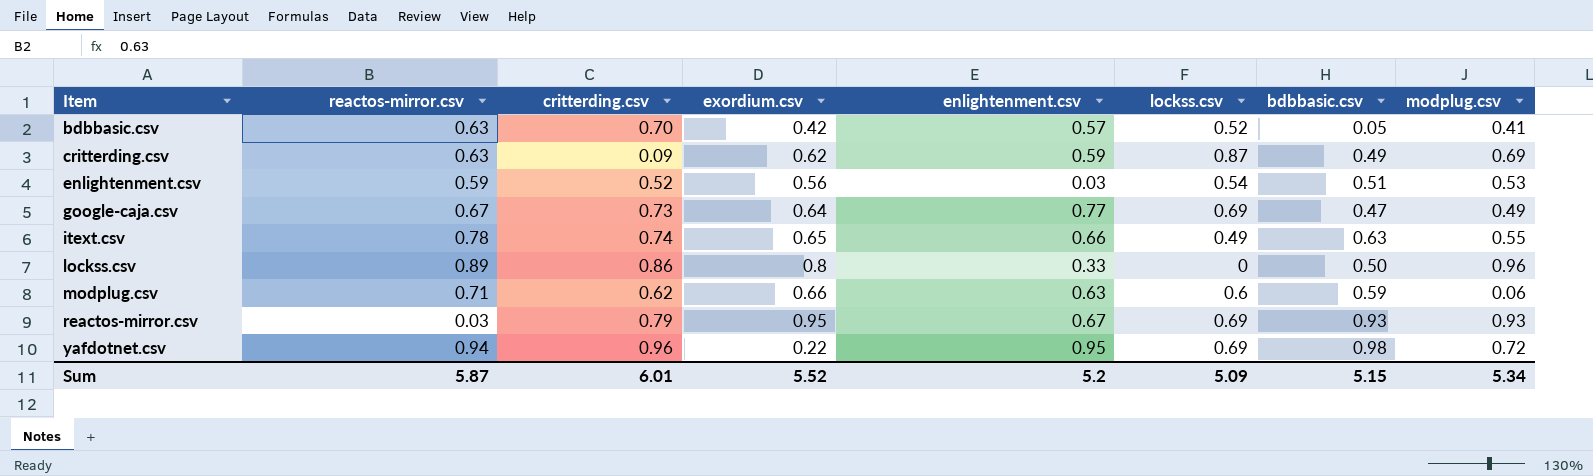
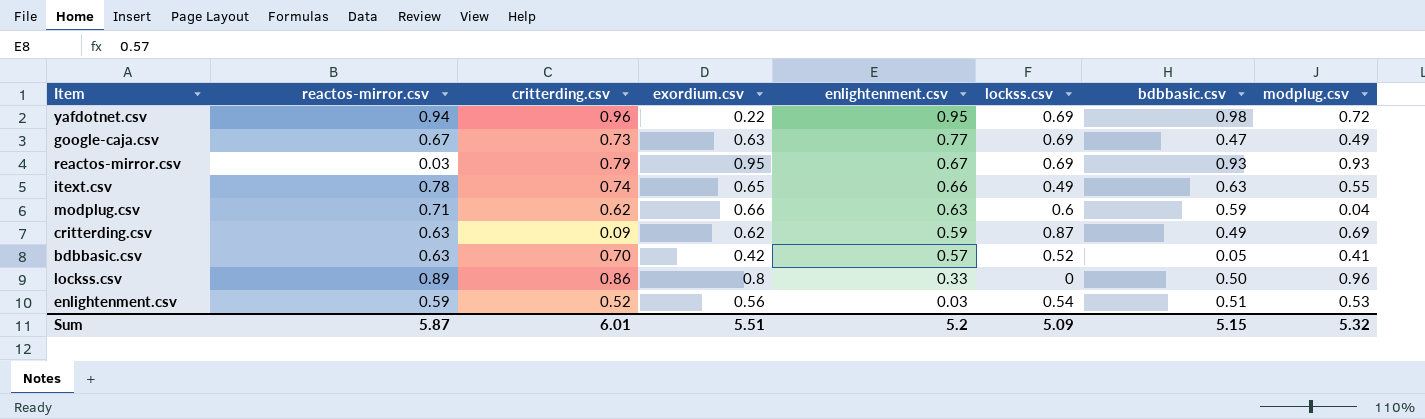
row order: Item ascending -> enlightenment.csv descending
google-caja.csv | exordium.csv: 0.64 -> 0.63
modplug.csv | modplug.csv: 0.06 -> 0.04
Sum | exordium.csv: 5.52 -> 5.51
Sum | modplug.csv: 5.34 -> 5.32

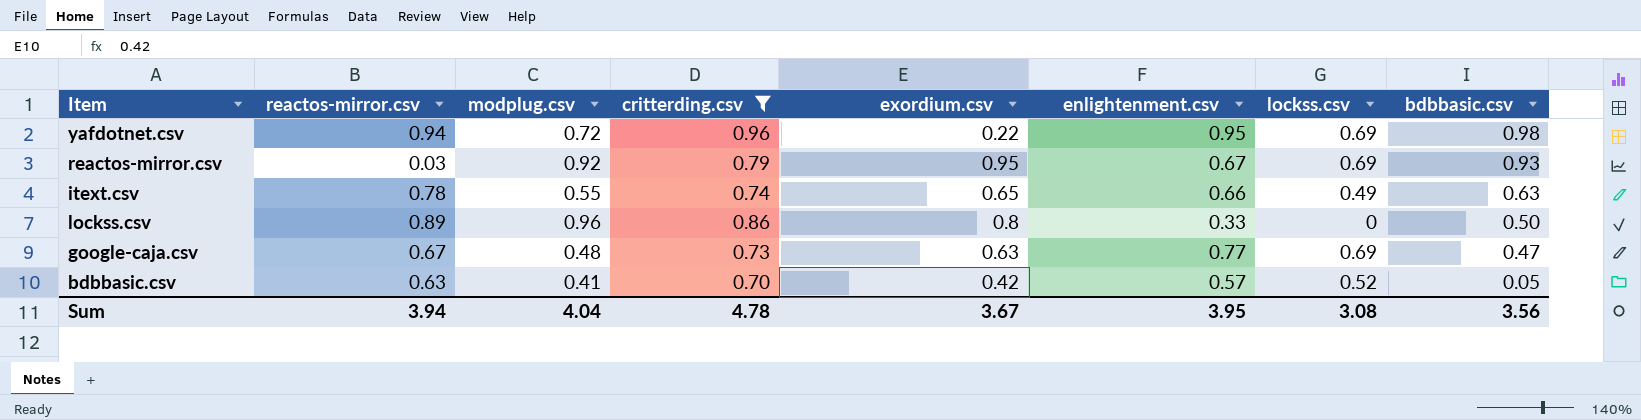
filter: none -> critterding.csv >= 0.70
row order: enlightenment.csv descending -> bdbbasic.csv descending
column modplug.csv | position: 8 -> 3
reactos-mirror.csv | modplug.csv: 0.93 -> 0.92
google-caja.csv | modplug.csv: 0.49 -> 0.48
Sum | reactos-mirror.csv: 5.87 -> 3.94
Sum | modplug.csv: 5.32 -> 4.04
Sum | critterding.csv: 6.01 -> 4.78
Sum | exordium.csv: 5.51 -> 3.67
Sum | enlightenment.csv: 5.2 -> 3.95
Sum | lockss.csv: 5.09 -> 3.08
Sum | bdbbasic.csv: 5.15 -> 3.56

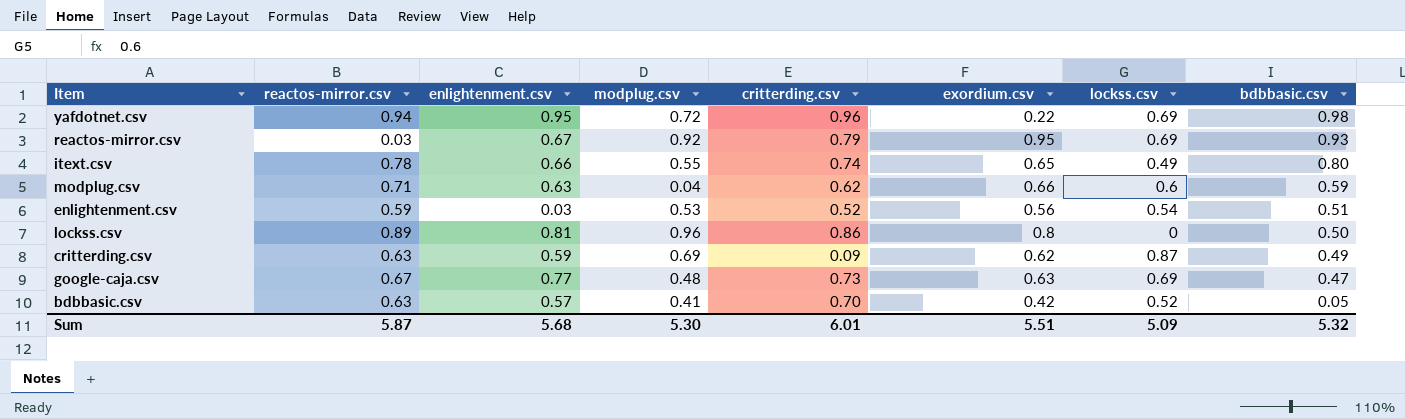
filter: critterding.csv >= 0.70 -> none
column enlightenment.csv | position: 6 -> 3
itext.csv | bdbbasic.csv: 0.63 -> 0.80
lockss.csv | enlightenment.csv: 0.33 -> 0.81
Sum | reactos-mirror.csv: 3.94 -> 5.87
Sum | enlightenment.csv: 3.95 -> 5.68
Sum | modplug.csv: 4.04 -> 5.30
Sum | critterding.csv: 4.78 -> 6.01
Sum | exordium.csv: 3.67 -> 5.51
Sum | lockss.csv: 3.08 -> 5.09
Sum | bdbbasic.csv: 3.56 -> 5.32

